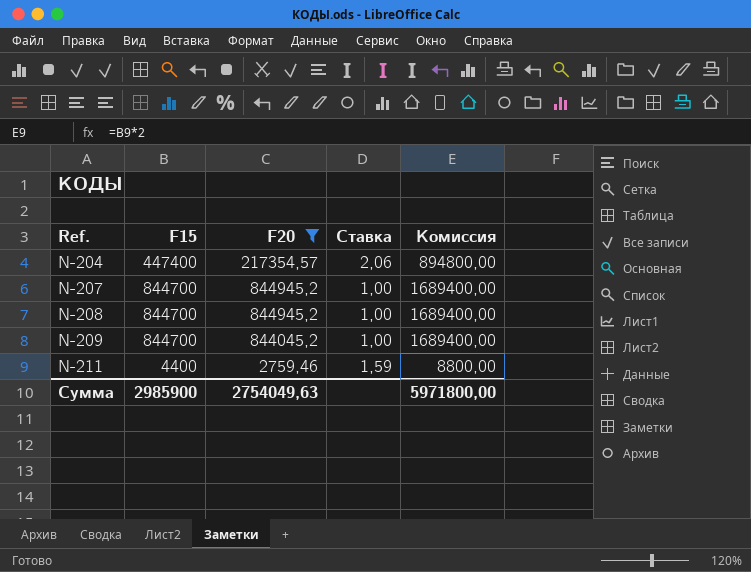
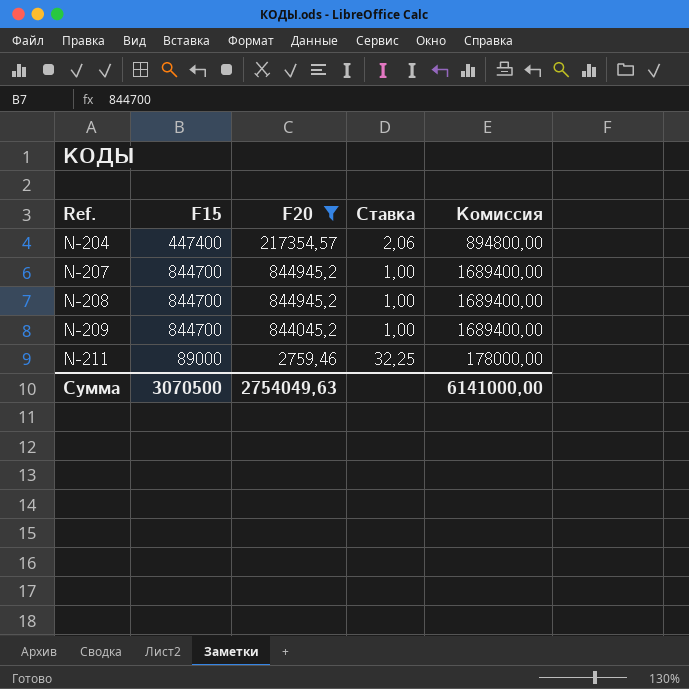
N-211 | F15: 4400 -> 89000
N-211 | Ставка: 1,59 -> 32,25
N-211 | Комиссия: 8800,00 -> 178000,00
Сумма | F15: 2985900 -> 3070500
Сумма | Комиссия: 5971800,00 -> 6141000,00

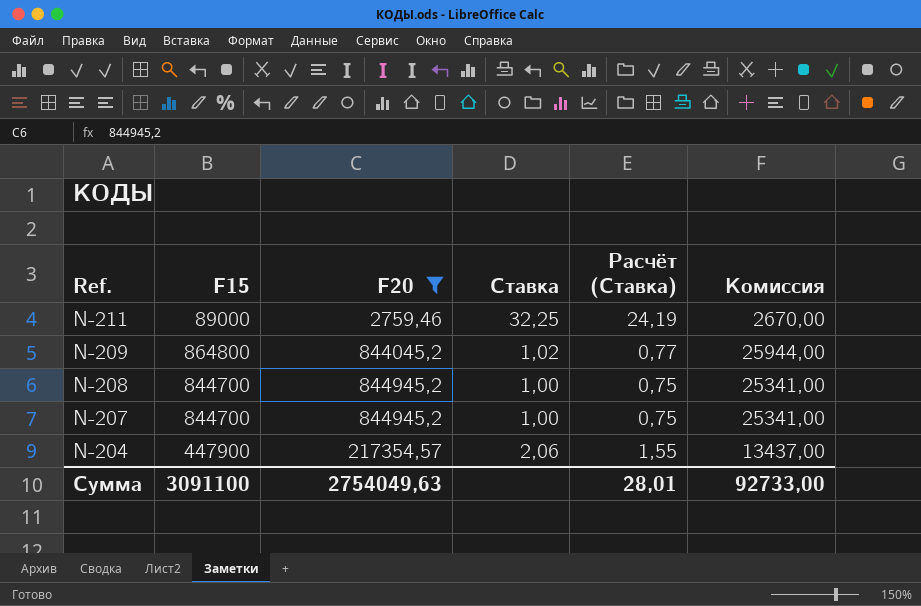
row order: Ref. ascending -> Ref. descending
column Расчёт (Ставка) | formula: none -> [Ставка] * 0,75
column Комиссия | formula: [F15] * 2 -> [F15] * 0,03
N-209 | F15: 844700 -> 864800
N-209 | Ставка: 1,00 -> 1,02
N-204 | F15: 447400 -> 447900
Сумма | F15: 3070500 -> 3091100
Сумма | Комиссия: 6141000,00 -> 92733,00

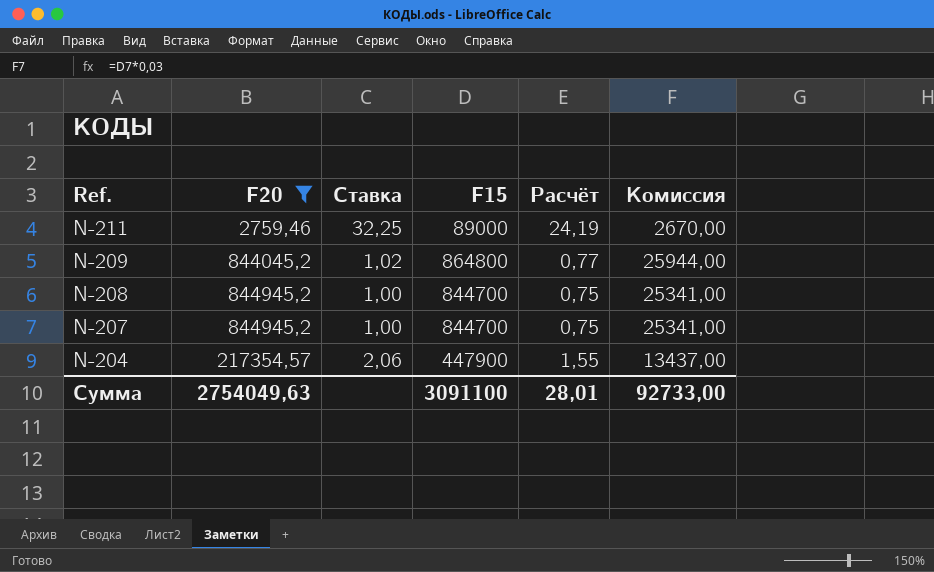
column F15 | position: 2 -> 4
column name: Расчёт (Ставка) -> Расчёт

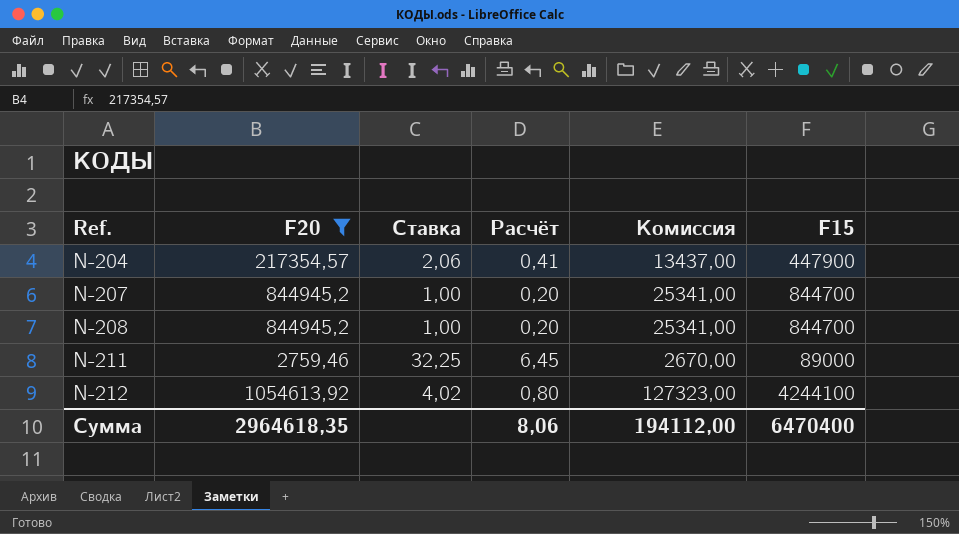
row order: Ref. descending -> Ref. ascending
column Расчёт | formula: [Ставка] * 0,75 -> [Ставка] * 0,2
column F15 | position: 4 -> 6
row N-209: 844045,2 | 1,02 | 864800 | 0,77 | 25944,00 -> none
row N-212: none -> 1054613,92 | 4,02 | 0,80 | 127323,00 | 4244100
Сумма | F20: 2754049,63 -> 2964618,35
Сумма | Расчёт: 28,01 -> 8,06
Сумма | Комиссия: 92733,00 -> 194112,00
Сумма | F15: 3091100 -> 6470400

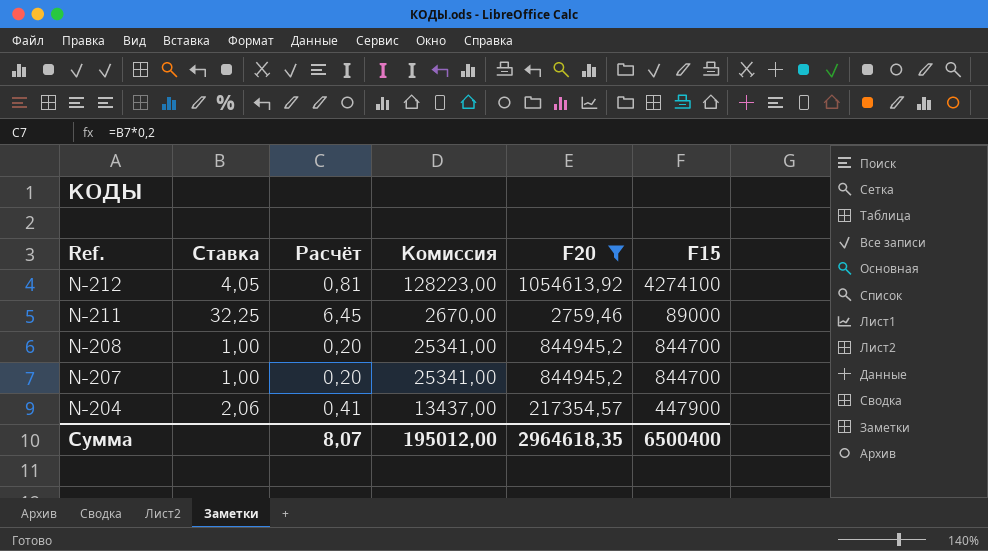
row order: Ref. ascending -> Ref. descending
column F20 | position: 2 -> 5
N-212 | Ставка: 4,02 -> 4,05
N-212 | Расчёт: 0,80 -> 0,81
N-212 | Комиссия: 127323,00 -> 128223,00
N-212 | F15: 4244100 -> 4274100
Сумма | Расчёт: 8,06 -> 8,07
Сумма | Комиссия: 194112,00 -> 195012,00
Сумма | F15: 6470400 -> 6500400

